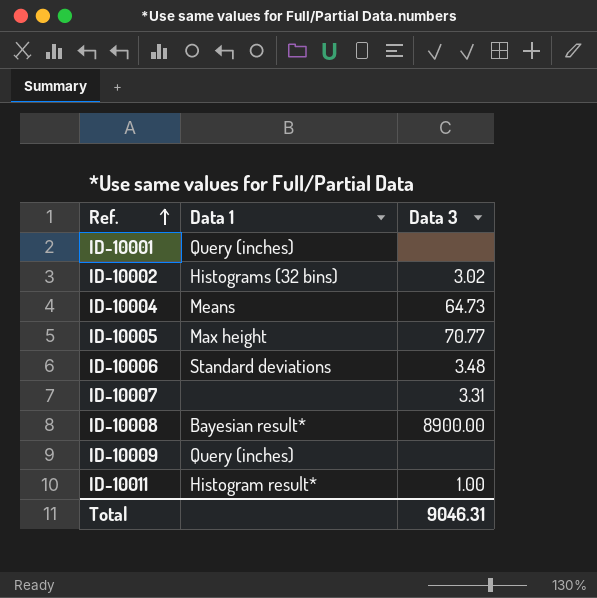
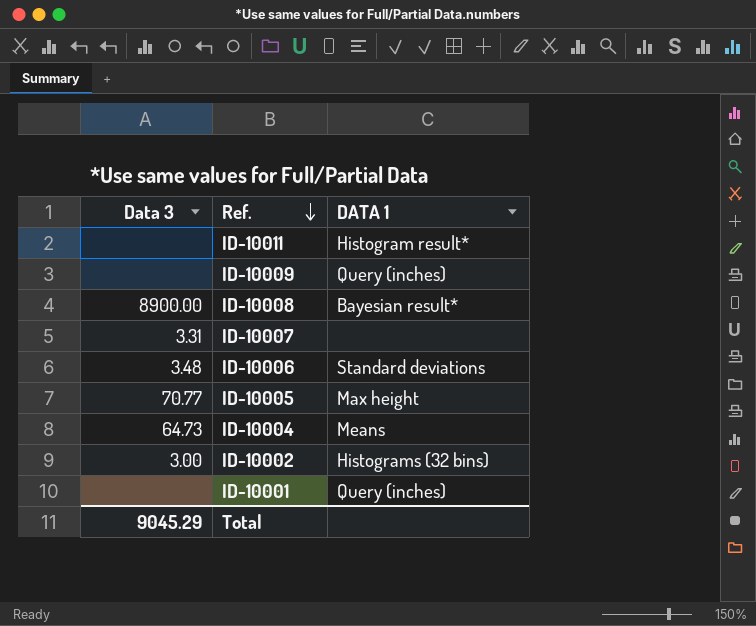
row order: Ref. ascending -> Ref. descending
column Data 3 | position: 3 -> 1
column name: Data 1 -> DATA 1
ID-10011 | Data 3: 1.00 -> none
ID-10002 | Data 3: 3.02 -> 3.00
Total | Data 3: 9046.31 -> 9045.29

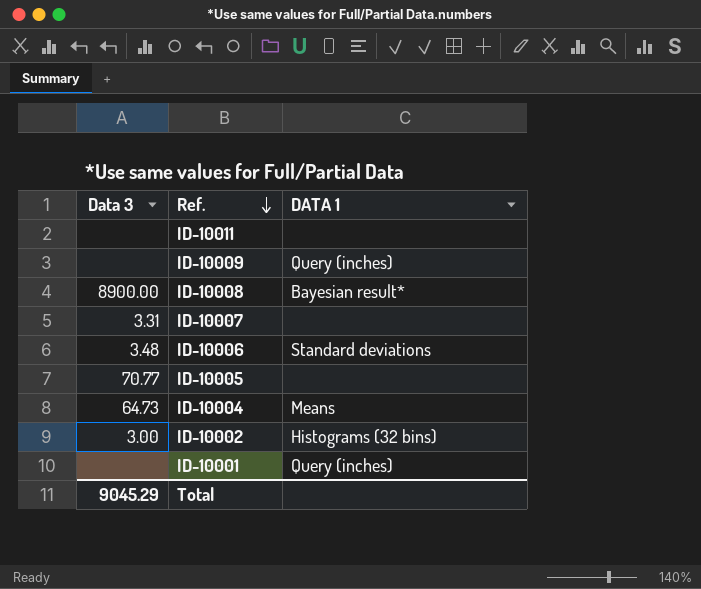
ID-10011 | DATA 1: Histogram result* -> none
ID-10005 | DATA 1: Max height -> none

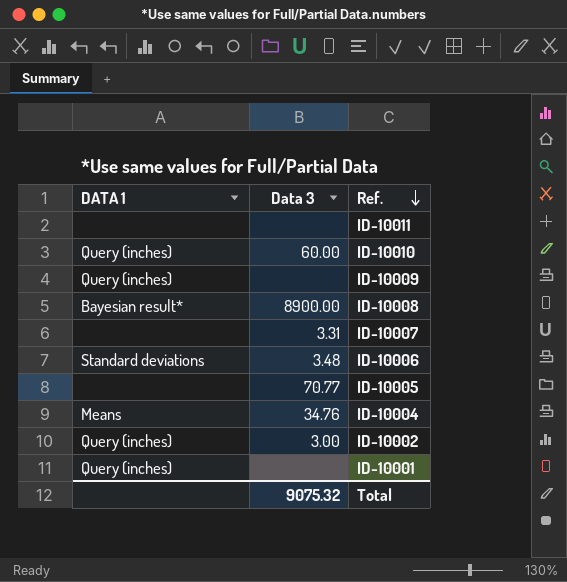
column DATA 1 | position: 3 -> 1
row ID-10010: none -> Query (inches) | 60.00
ID-10004 | Data 3: 64.73 -> 34.76
ID-10002 | DATA 1: Histograms (32 bins) -> Query (inches)
Total | Data 3: 9045.29 -> 9075.32

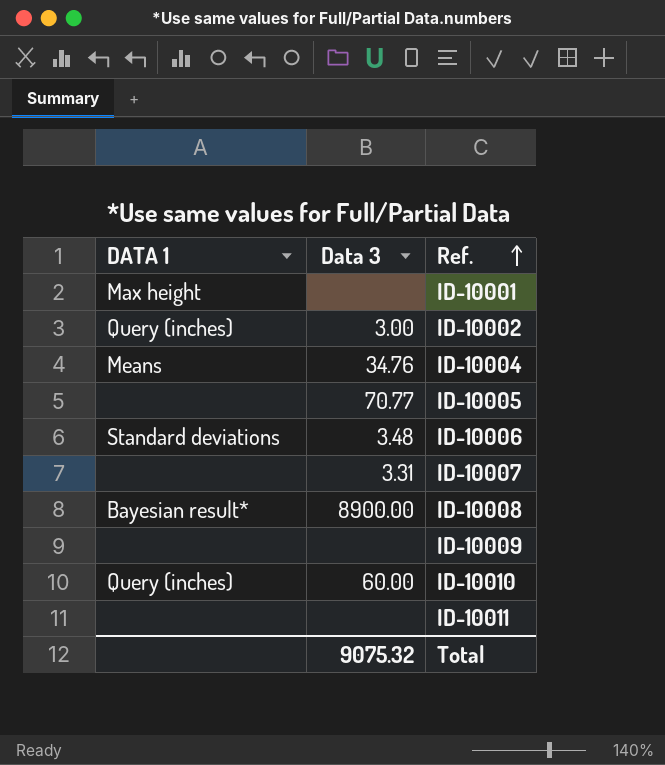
row order: Ref. descending -> Ref. ascending
ID-10001 | DATA 1: Query (inches) -> Max height
ID-10009 | DATA 1: Query (inches) -> none

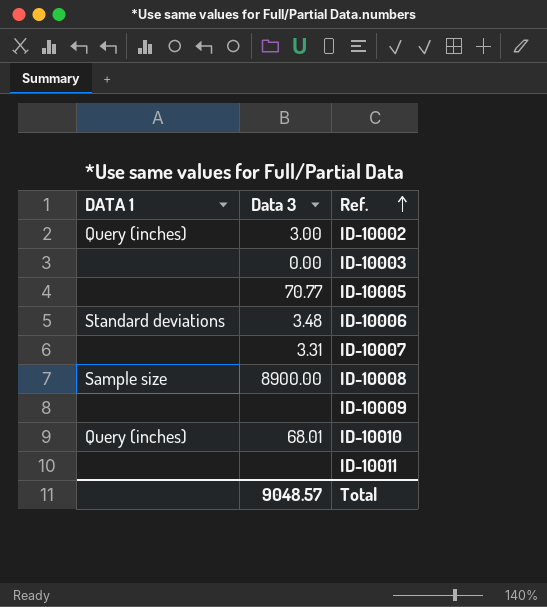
row ID-10001: Max height | none -> none
row ID-10004: Means | 34.76 -> none
row ID-10003: none -> none | 0.00
ID-10008 | DATA 1: Bayesian result* -> Sample size
ID-10010 | Data 3: 60.00 -> 68.01
Total | Data 3: 9075.32 -> 9048.57

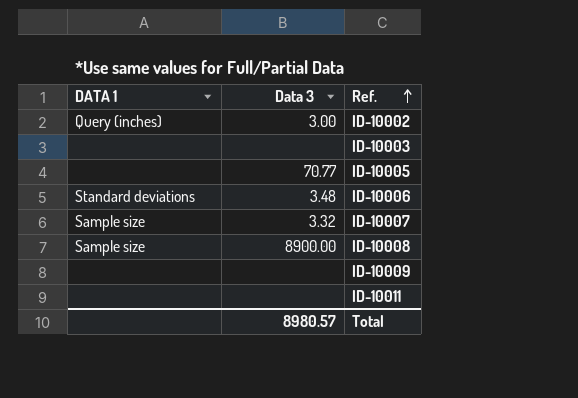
row ID-10010: Query (inches) | 68.01 -> none
ID-10003 | Data 3: 0.00 -> none
ID-10007 | DATA 1: none -> Sample size
ID-10007 | Data 3: 3.31 -> 3.32
Total | Data 3: 9048.57 -> 8980.57

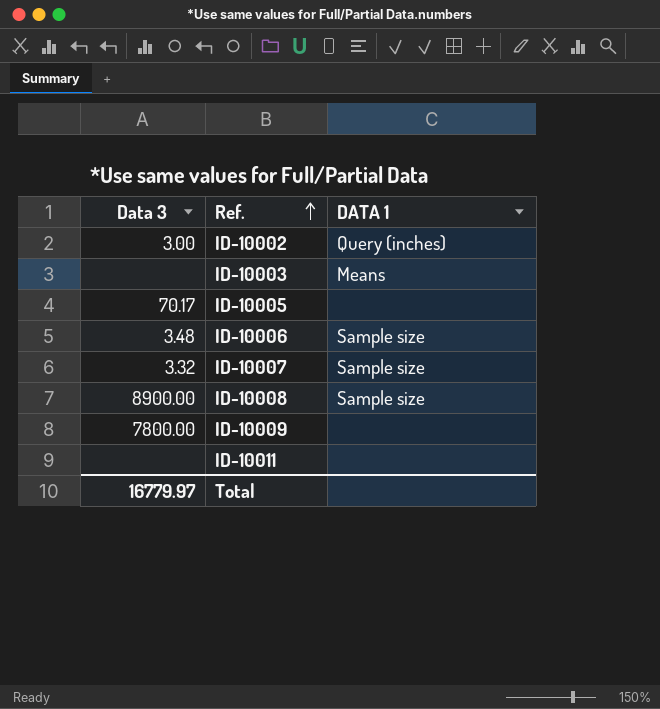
column DATA 1 | position: 1 -> 3
ID-10003 | DATA 1: none -> Means
ID-10005 | Data 3: 70.77 -> 70.17
ID-10006 | DATA 1: Standard deviations -> Sample size
ID-10009 | Data 3: none -> 7800.00
Total | Data 3: 8980.57 -> 16779.97

